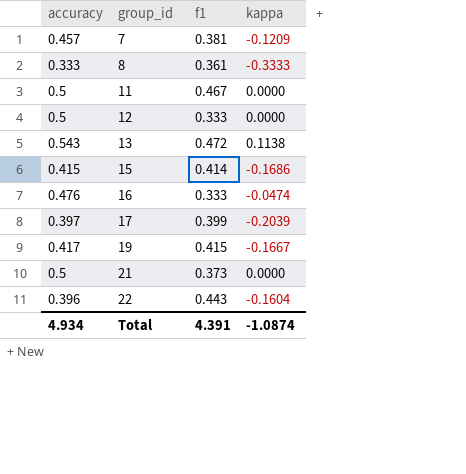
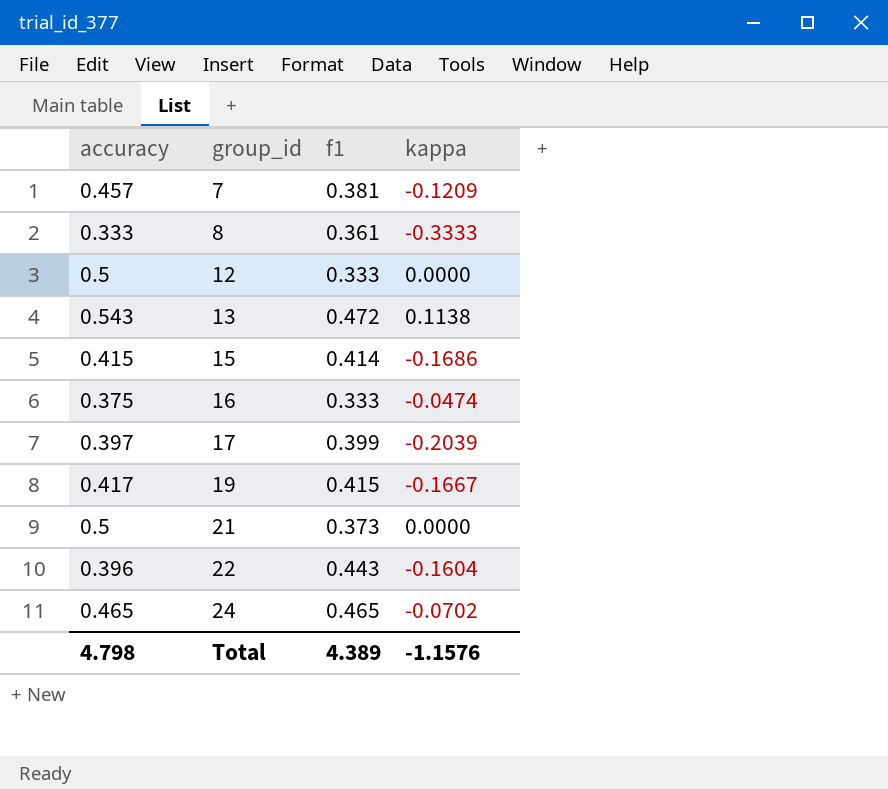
row 11: 0.5 | 0.467 | 0.0000 -> none
16 | accuracy: 0.476 -> 0.375
row 24: none -> 0.465 | 0.465 | -0.0702
Total | accuracy: 4.934 -> 4.798
Total | f1: 4.391 -> 4.389
Total | kappa: -1.0874 -> -1.1576

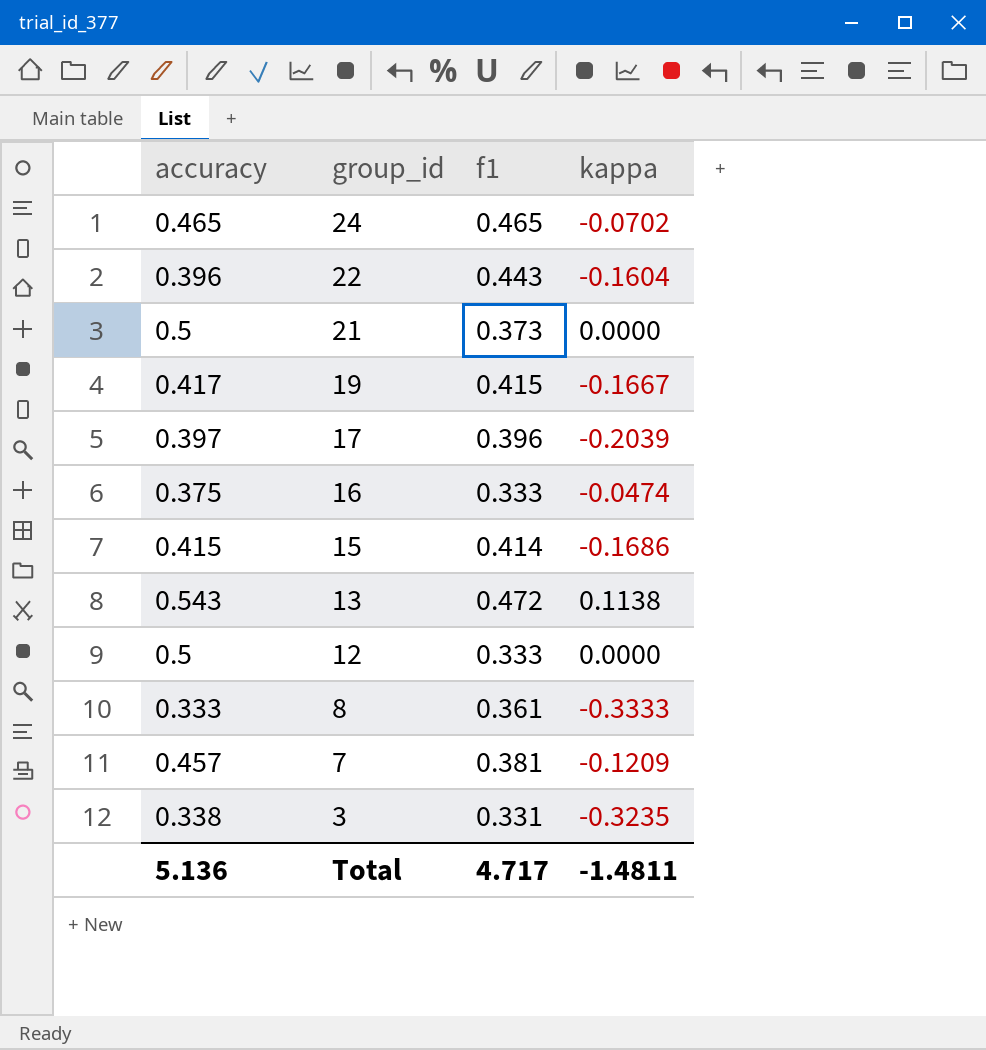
row order: group_id ascending -> group_id descending
17 | f1: 0.399 -> 0.396
row 3: none -> 0.338 | 0.331 | -0.3235
Total | accuracy: 4.798 -> 5.136
Total | f1: 4.389 -> 4.717
Total | kappa: -1.1576 -> -1.4811

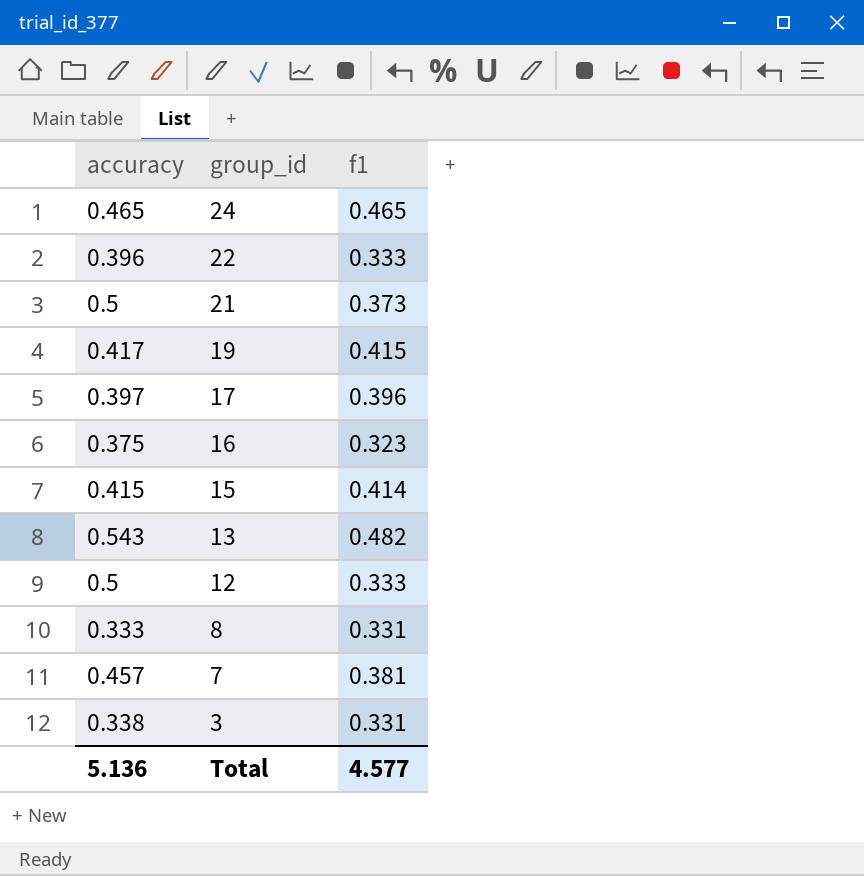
column kappa | position: 4 -> none
22 | f1: 0.443 -> 0.333
16 | f1: 0.333 -> 0.323
13 | f1: 0.472 -> 0.482
8 | f1: 0.361 -> 0.331
Total | f1: 4.717 -> 4.577

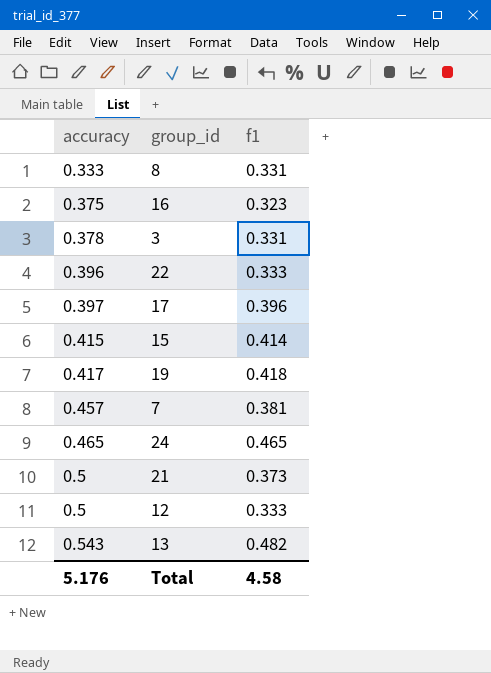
row order: group_id descending -> accuracy ascending
3 | accuracy: 0.338 -> 0.378
19 | f1: 0.415 -> 0.418
Total | accuracy: 5.136 -> 5.176
Total | f1: 4.577 -> 4.58

